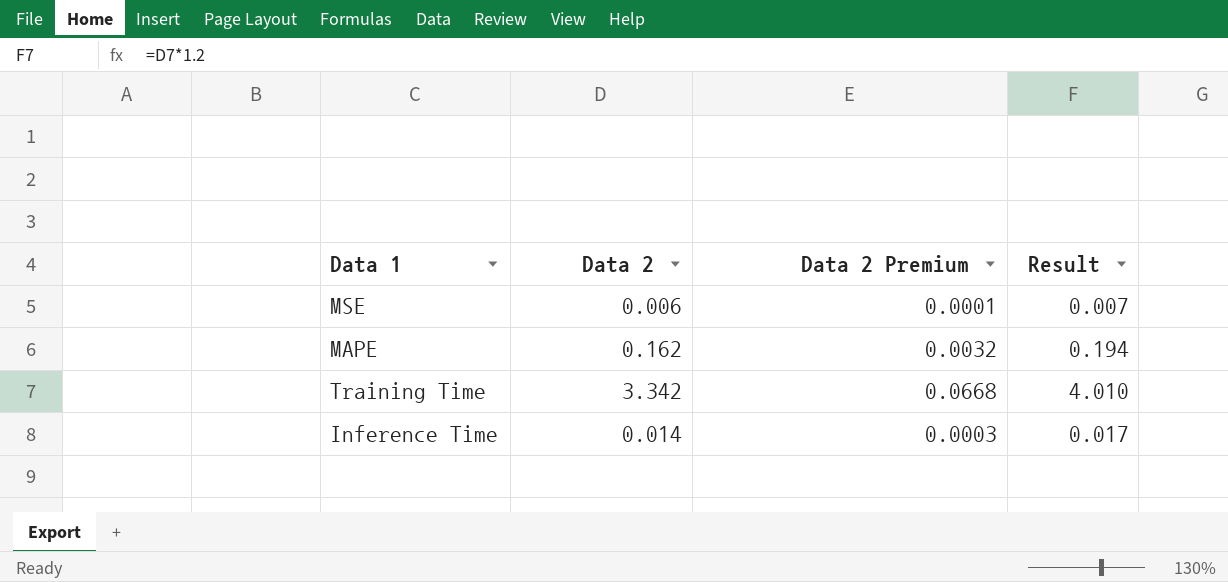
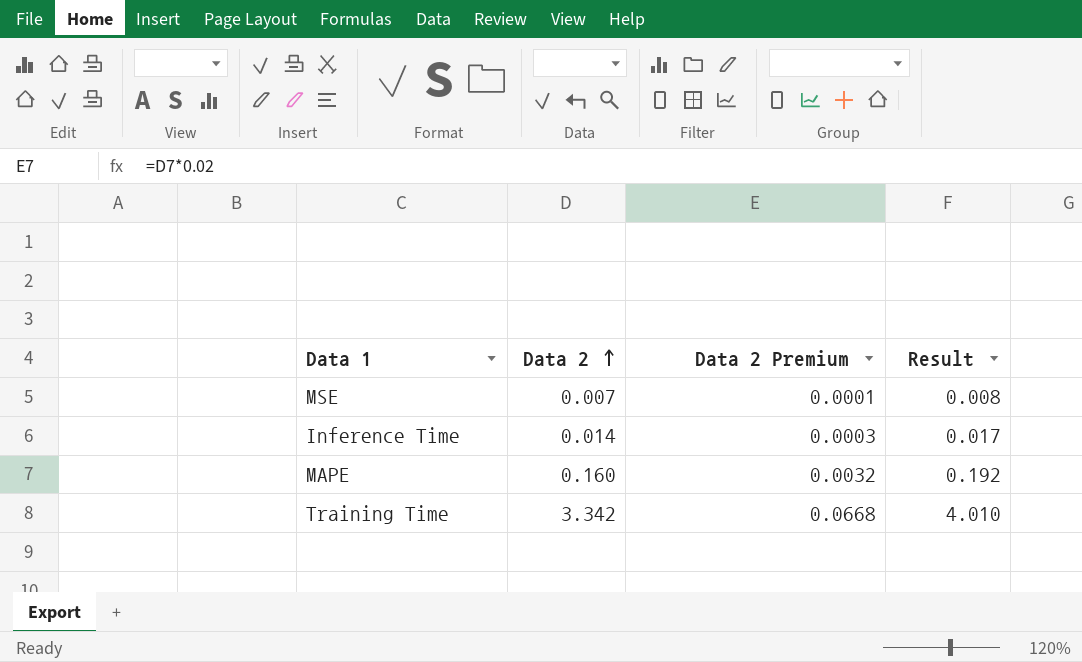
row order: none -> Data 2 ascending
MSE | Data 2: 0.006 -> 0.007
MSE | Result: 0.007 -> 0.008
MAPE | Data 2: 0.162 -> 0.160
MAPE | Result: 0.194 -> 0.192

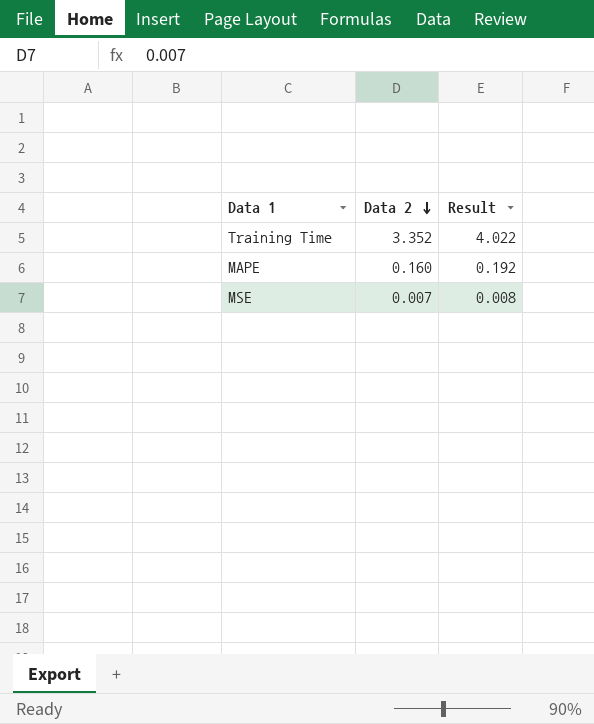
row order: Data 2 ascending -> Data 2 descending
column Data 2 Premium | formula: [Data 2] * 0.02 -> none
row Inference Time: 0.014 | 0.0003 | 0.017 -> none
Training Time | Data 2: 3.342 -> 3.352
Training Time | Result: 4.010 -> 4.022

